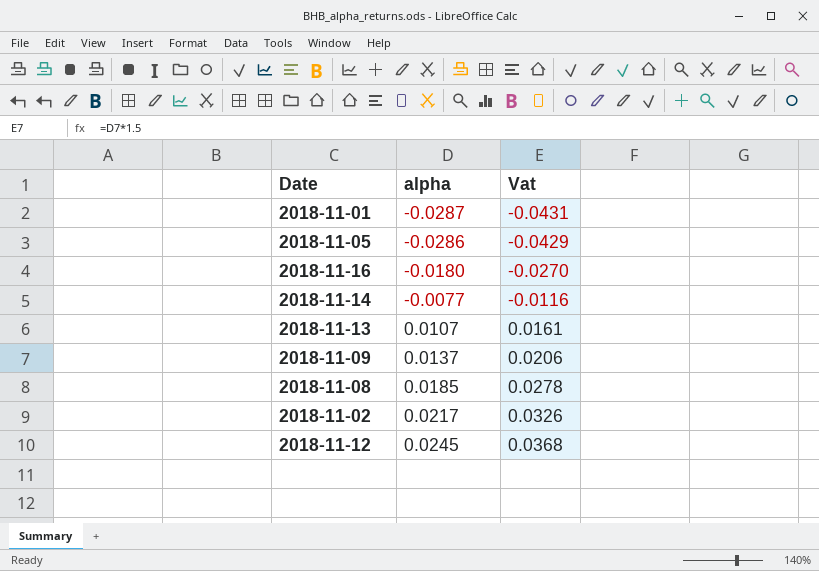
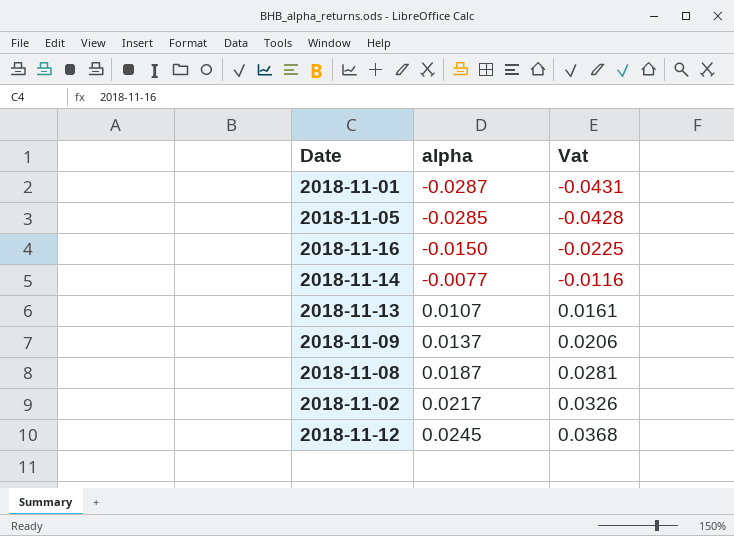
2018-11-05 | alpha: -0.0286 -> -0.0285
2018-11-05 | Vat: -0.0429 -> -0.0428
2018-11-16 | alpha: -0.0180 -> -0.0150
2018-11-16 | Vat: -0.0270 -> -0.0225
2018-11-08 | alpha: 0.0185 -> 0.0187
2018-11-08 | Vat: 0.0278 -> 0.0281

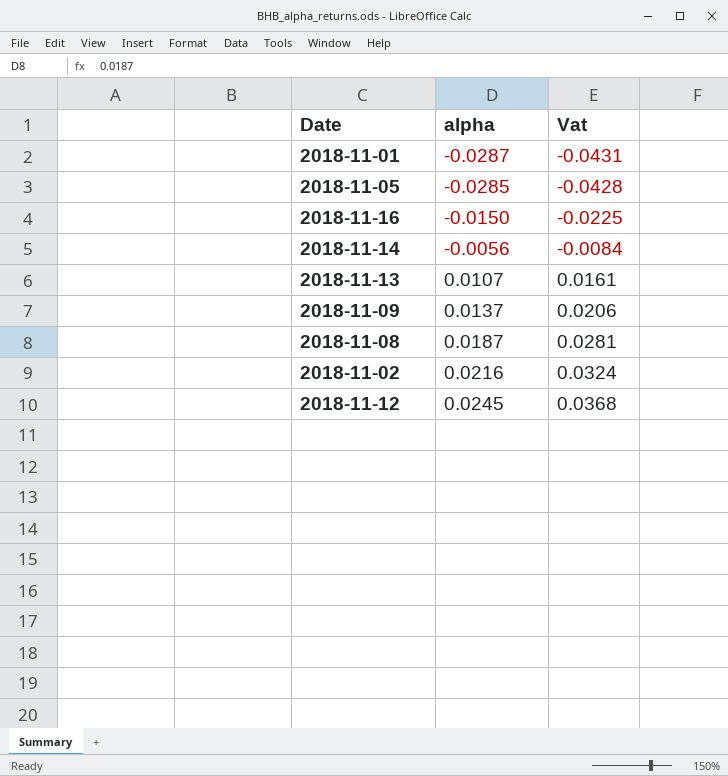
2018-11-14 | alpha: -0.0077 -> -0.0056
2018-11-14 | Vat: -0.0116 -> -0.0084
2018-11-02 | alpha: 0.0217 -> 0.0216
2018-11-02 | Vat: 0.0326 -> 0.0324

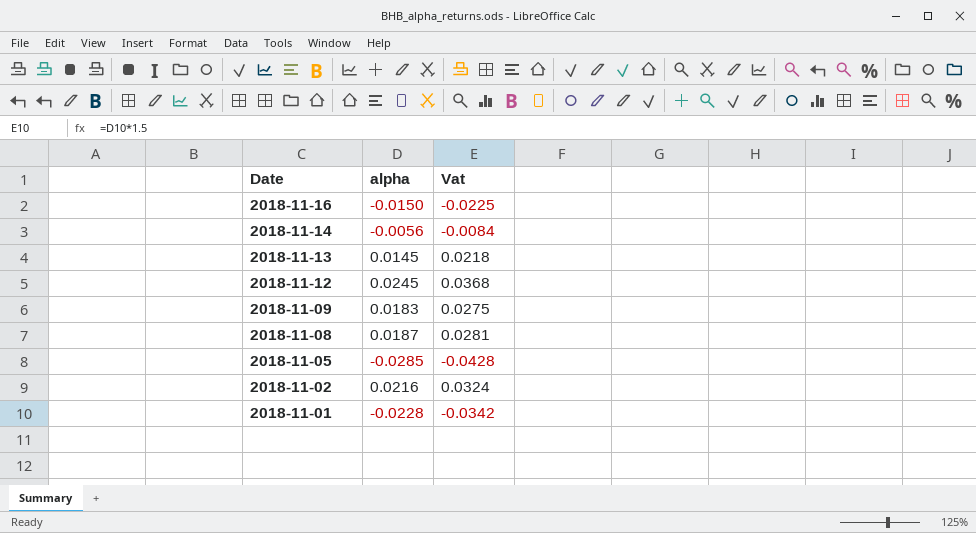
row order: alpha ascending -> Date descending
2018-11-13 | alpha: 0.0107 -> 0.0145
2018-11-13 | Vat: 0.0161 -> 0.0218
2018-11-09 | alpha: 0.0137 -> 0.0183
2018-11-09 | Vat: 0.0206 -> 0.0275
2018-11-01 | alpha: -0.0287 -> -0.0228
2018-11-01 | Vat: -0.0431 -> -0.0342

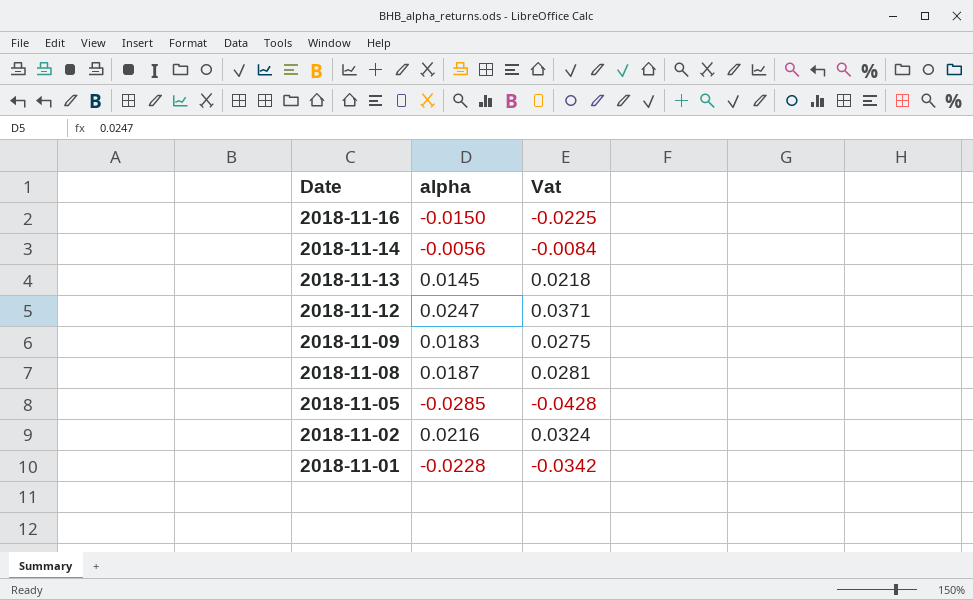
2018-11-12 | alpha: 0.0245 -> 0.0247
2018-11-12 | Vat: 0.0368 -> 0.0371

